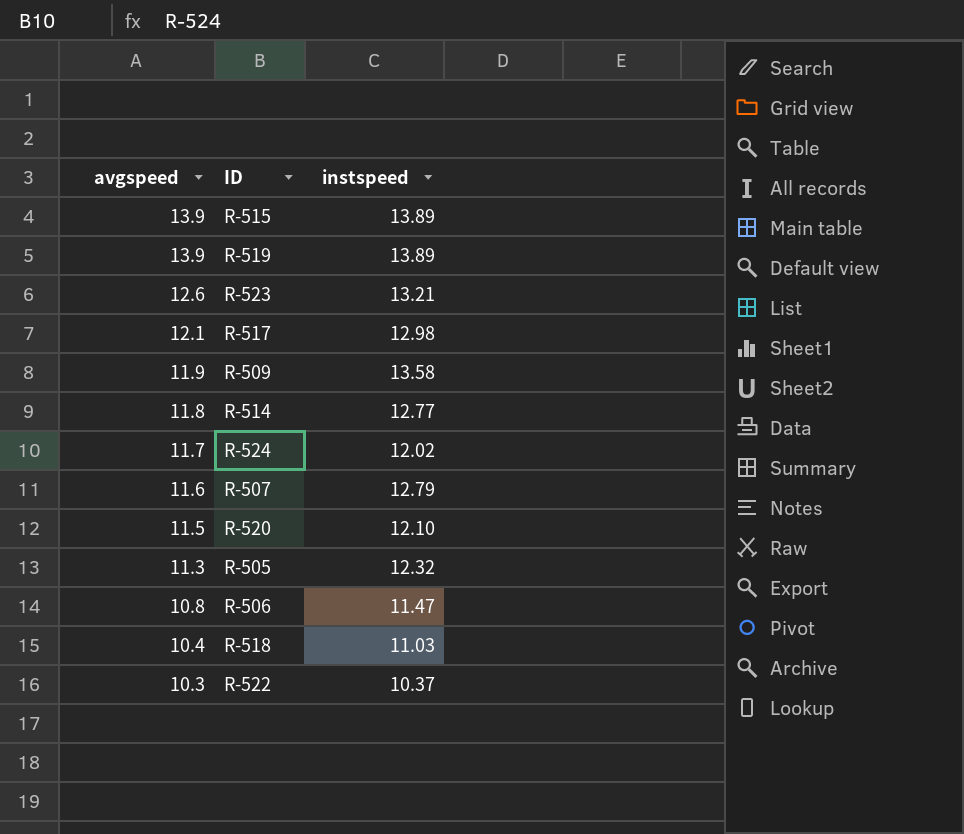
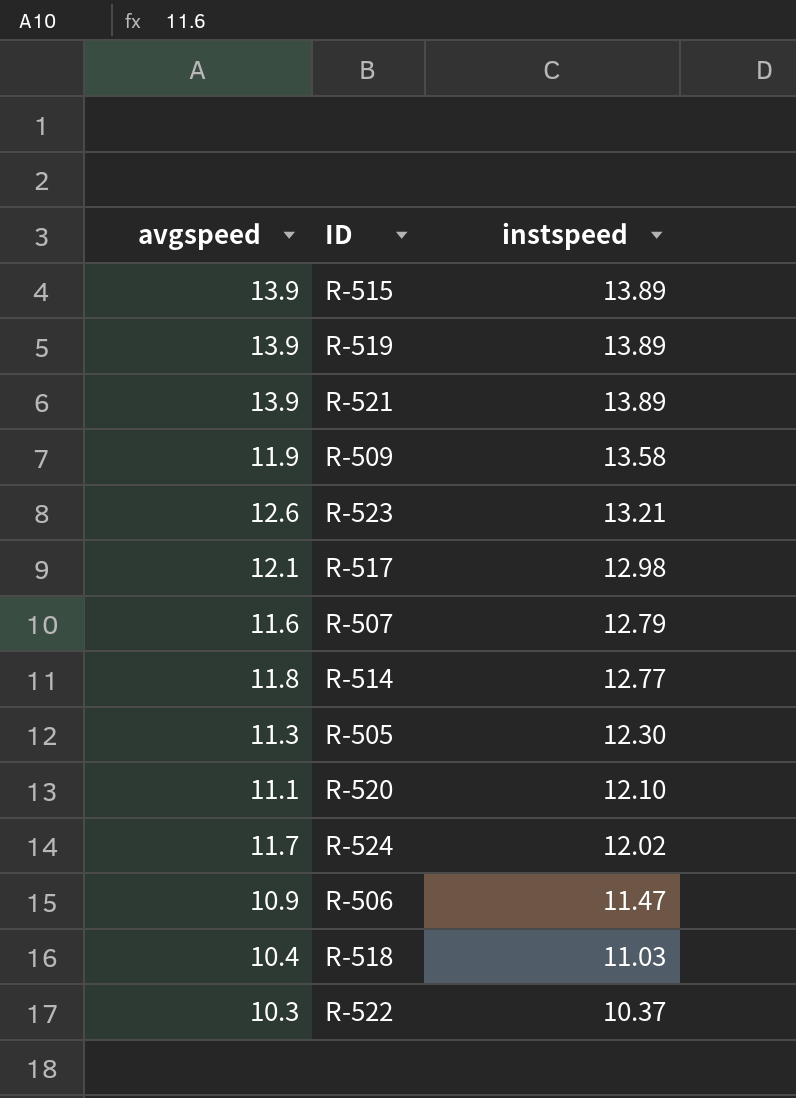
row order: avgspeed descending -> instspeed descending
row R-521: none -> 13.9 | 13.89
R-505 | instspeed: 12.32 -> 12.30
R-520 | avgspeed: 11.5 -> 11.1
R-506 | avgspeed: 10.8 -> 10.9

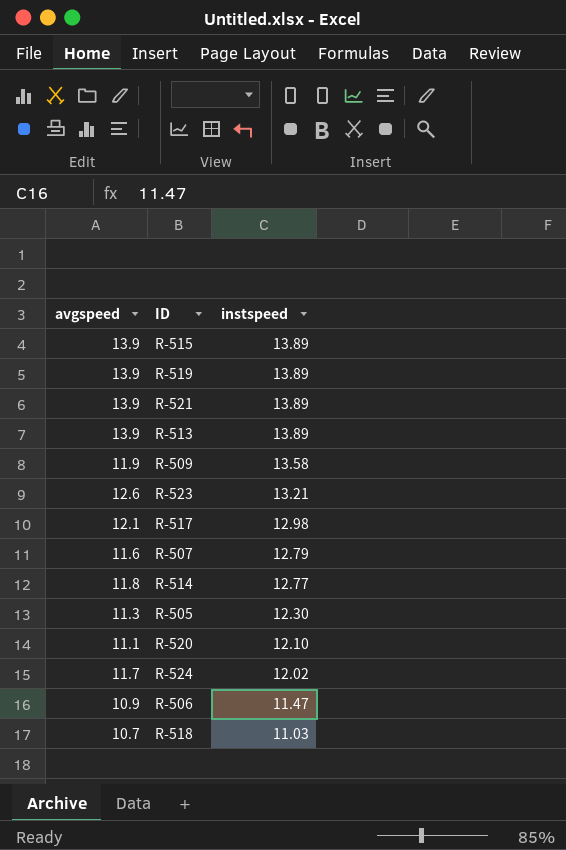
row R-522: 10.3 | 10.37 -> none
row R-513: none -> 13.9 | 13.89
R-518 | avgspeed: 10.4 -> 10.7

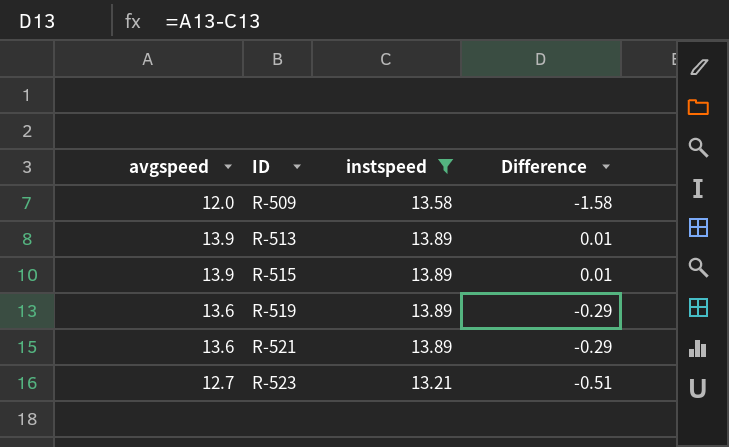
filter: none -> instspeed >= 13.21
row order: instspeed descending -> ID ascending
column Difference | formula: none -> [avgspeed] - [instspeed]
R-509 | avgspeed: 11.9 -> 12.0
R-519 | avgspeed: 13.9 -> 13.6
R-521 | avgspeed: 13.9 -> 13.6
R-523 | avgspeed: 12.6 -> 12.7

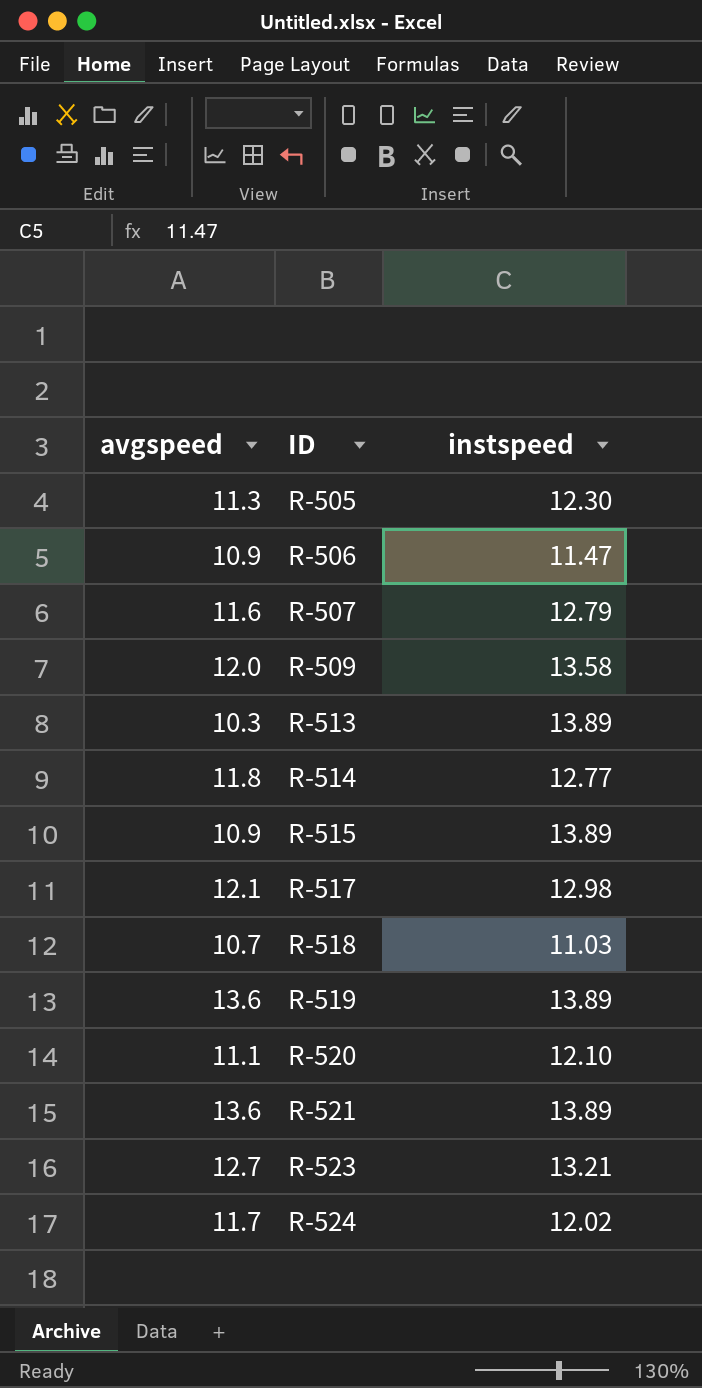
filter: instspeed >= 13.21 -> none
column Difference | formula: [avgspeed] - [instspeed] -> none
R-513 | avgspeed: 13.9 -> 10.3
R-515 | avgspeed: 13.9 -> 10.9

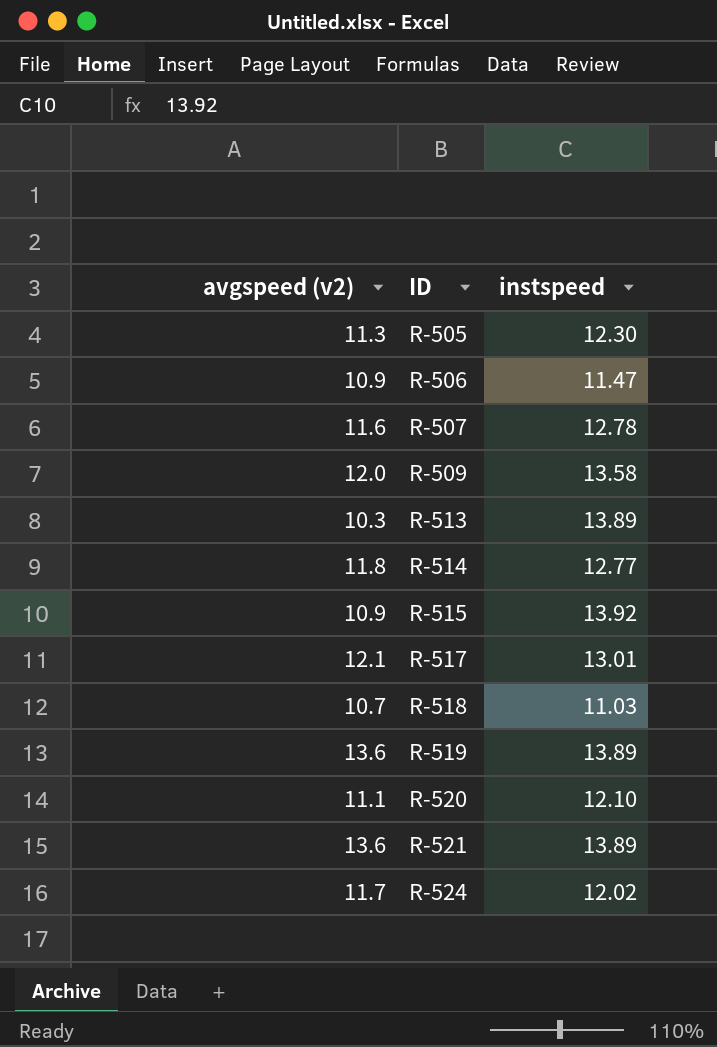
column name: avgspeed -> avgspeed (v2)
row R-523: 12.7 | 13.21 -> none
R-507 | instspeed: 12.79 -> 12.78
R-515 | instspeed: 13.89 -> 13.92
R-517 | instspeed: 12.98 -> 13.01

